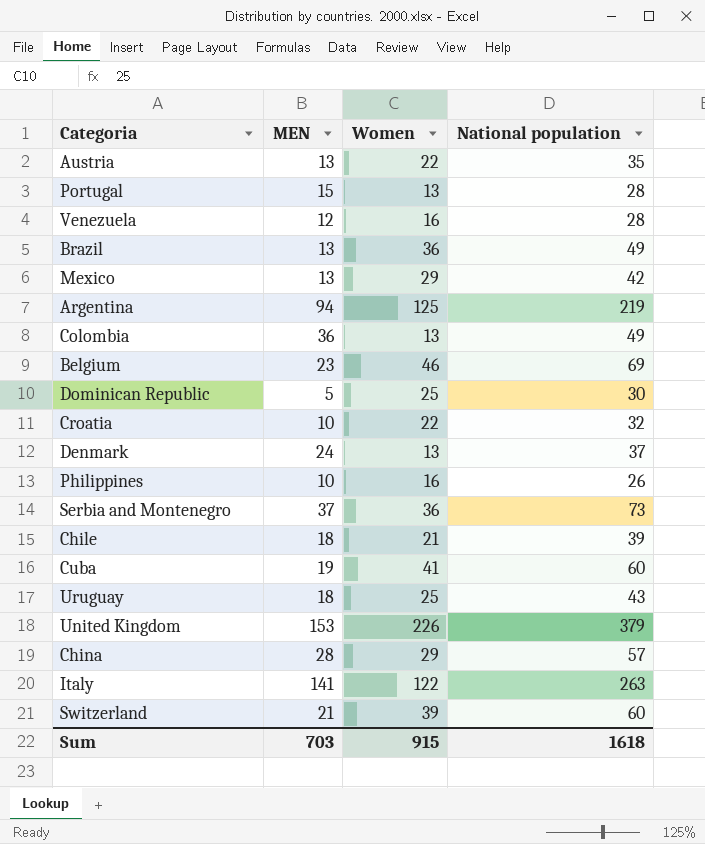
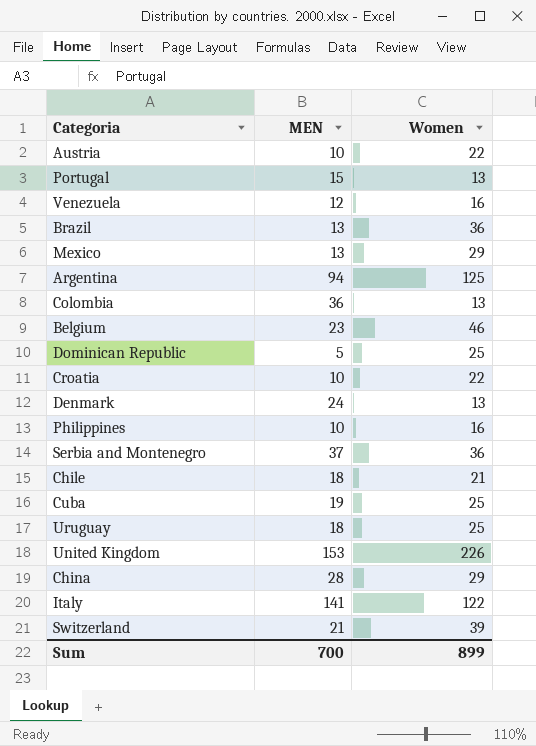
column National population | formula: [MEN] + [Women] -> none
Austria | MEN: 13 -> 10
Cuba | Women: 41 -> 25
Sum | MEN: 703 -> 700
Sum | Women: 915 -> 899

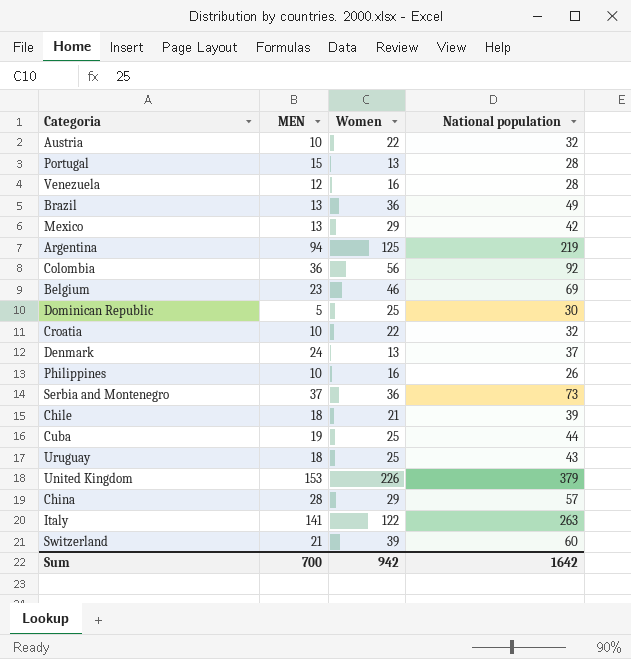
column National population | formula: none -> [MEN] + [Women]
Colombia | Women: 13 -> 56
Sum | Women: 899 -> 942

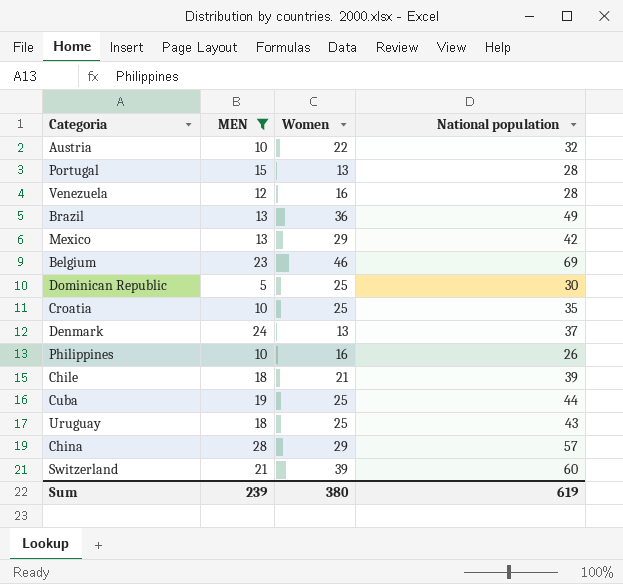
filter: none -> MEN <= 28
Croatia | Women: 22 -> 25
Croatia | National population: 32 -> 35
Sum | MEN: 700 -> 239
Sum | Women: 942 -> 380
Sum | National population: 1642 -> 619

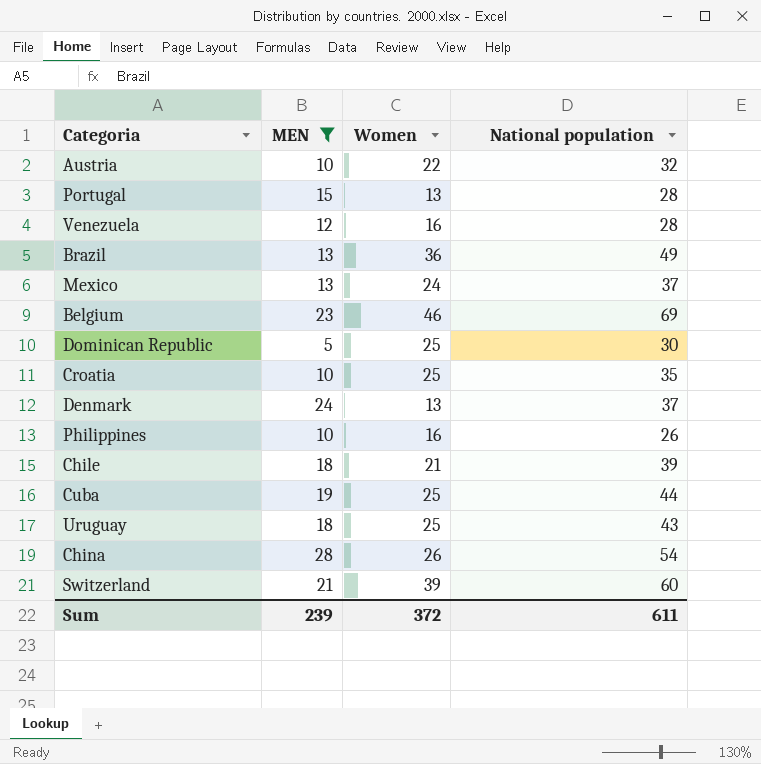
Mexico | Women: 29 -> 24
Mexico | National population: 42 -> 37
China | Women: 29 -> 26
China | National population: 57 -> 54
Sum | Women: 380 -> 372
Sum | National population: 619 -> 611

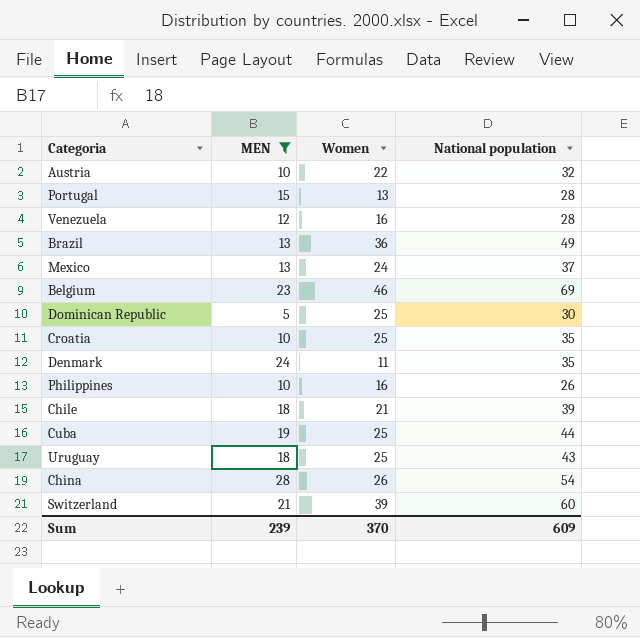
Denmark | Women: 13 -> 11
Denmark | National population: 37 -> 35
Sum | Women: 372 -> 370
Sum | National population: 611 -> 609

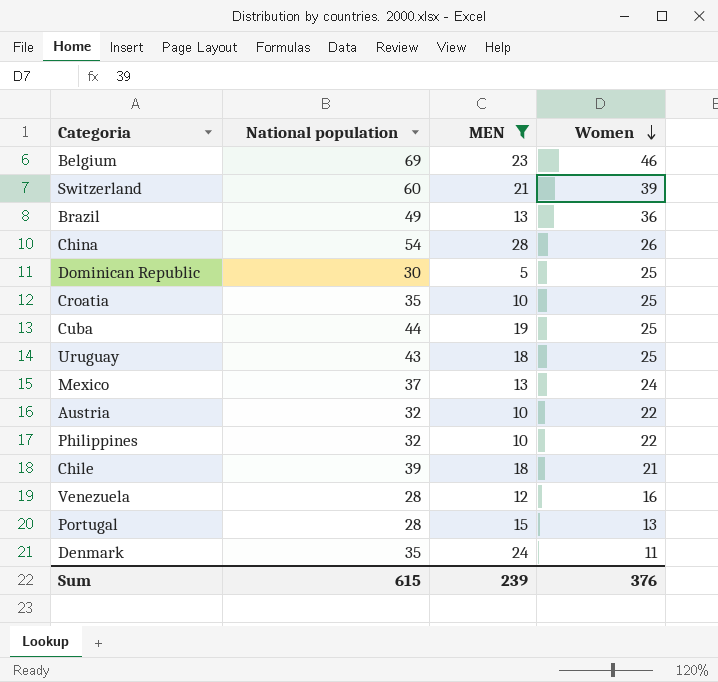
row order: none -> Women descending
column National population | position: 4 -> 2
Philippines | National population: 26 -> 32
Philippines | Women: 16 -> 22
Sum | National population: 609 -> 615
Sum | Women: 370 -> 376

